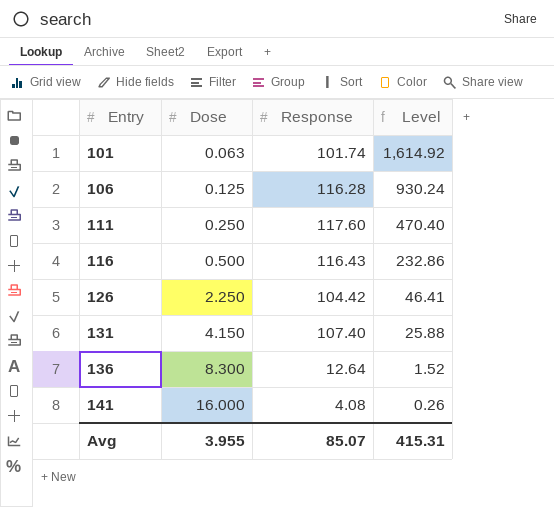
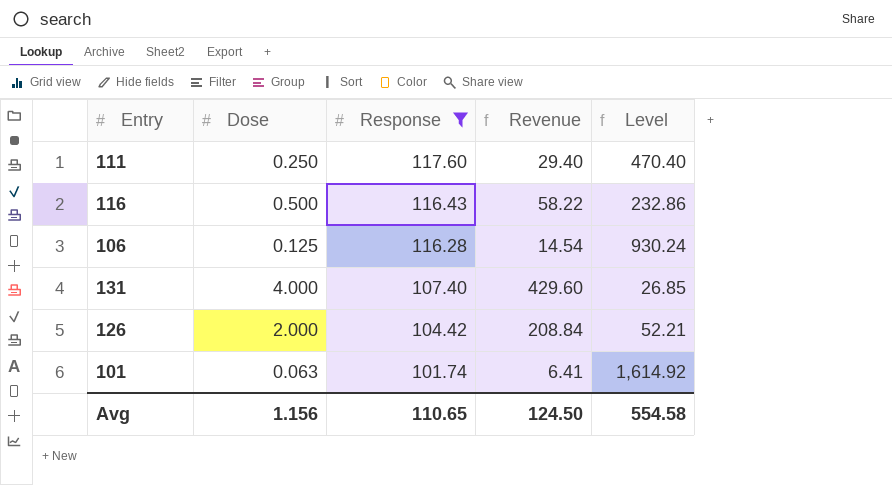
filter: none -> Response >= 101.74
row order: Entry ascending -> Response descending
column Revenue | formula: none -> [Dose] * [Response]
131 | Dose: 4.150 -> 4.000
131 | Level: 25.88 -> 26.85
126 | Dose: 2.250 -> 2.000
126 | Level: 46.41 -> 52.21
Avg | Dose: 3.955 -> 1.156
Avg | Response: 85.07 -> 110.65
Avg | Level: 415.31 -> 554.58

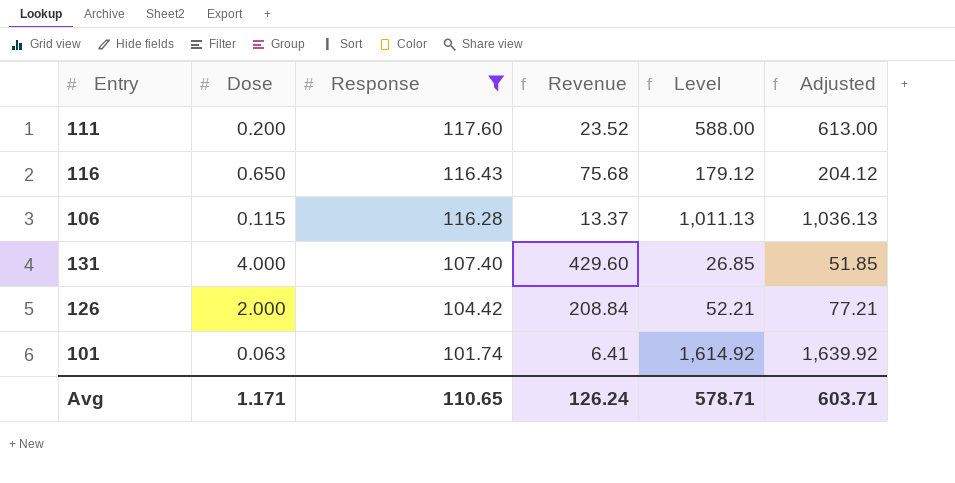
column Adjusted | formula: none -> [Level] + 25
111 | Dose: 0.250 -> 0.200
111 | Revenue: 29.40 -> 23.52
111 | Level: 470.40 -> 588.00
116 | Dose: 0.500 -> 0.650
116 | Revenue: 58.22 -> 75.68
116 | Level: 232.86 -> 179.12
106 | Dose: 0.125 -> 0.115
106 | Revenue: 14.54 -> 13.37
106 | Level: 930.24 -> 1,011.13
Avg | Dose: 1.156 -> 1.171
Avg | Revenue: 124.50 -> 126.24
Avg | Level: 554.58 -> 578.71

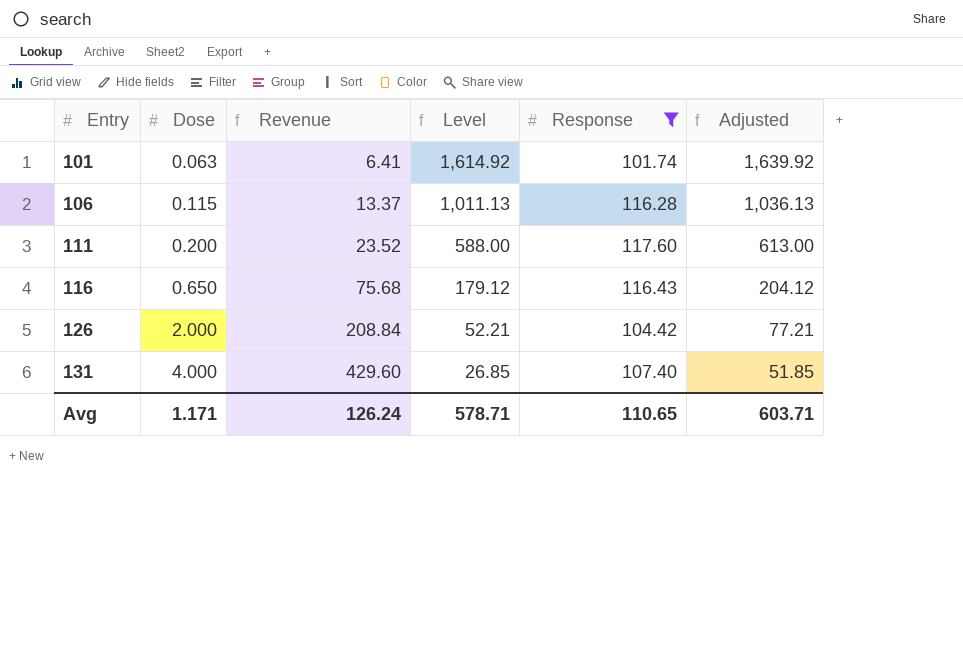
row order: Response descending -> Entry ascending
column Response | position: 3 -> 5

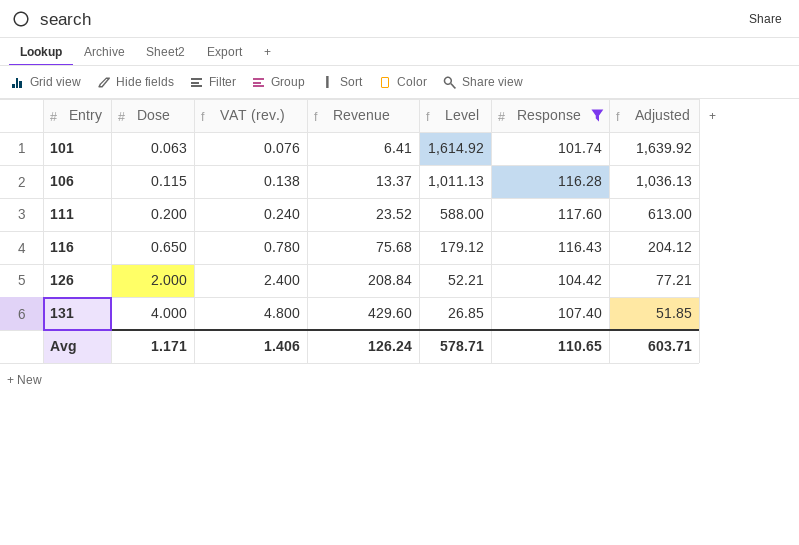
column VAT (rev.) | formula: none -> [Dose] * 1.2

